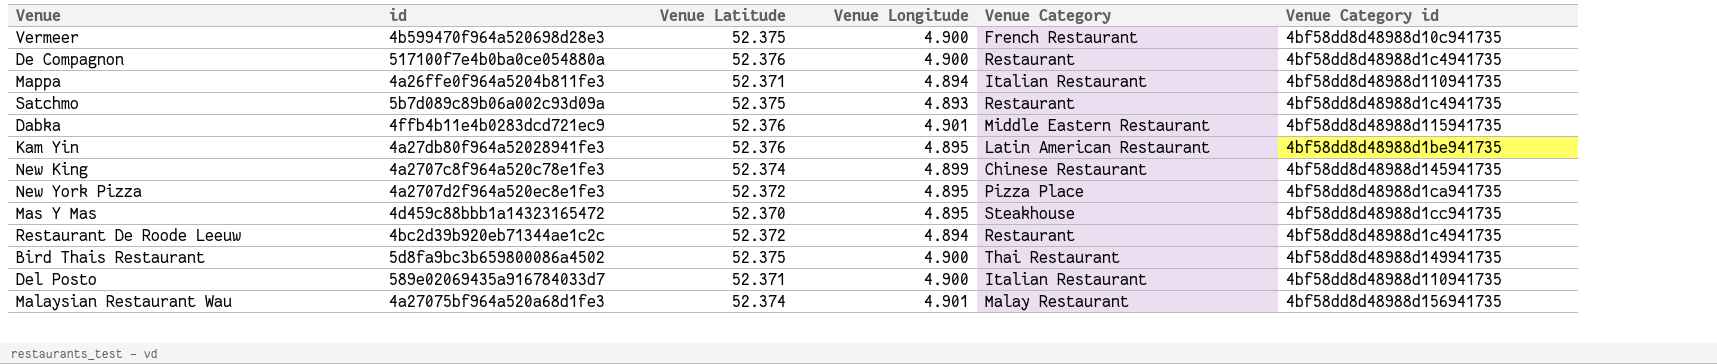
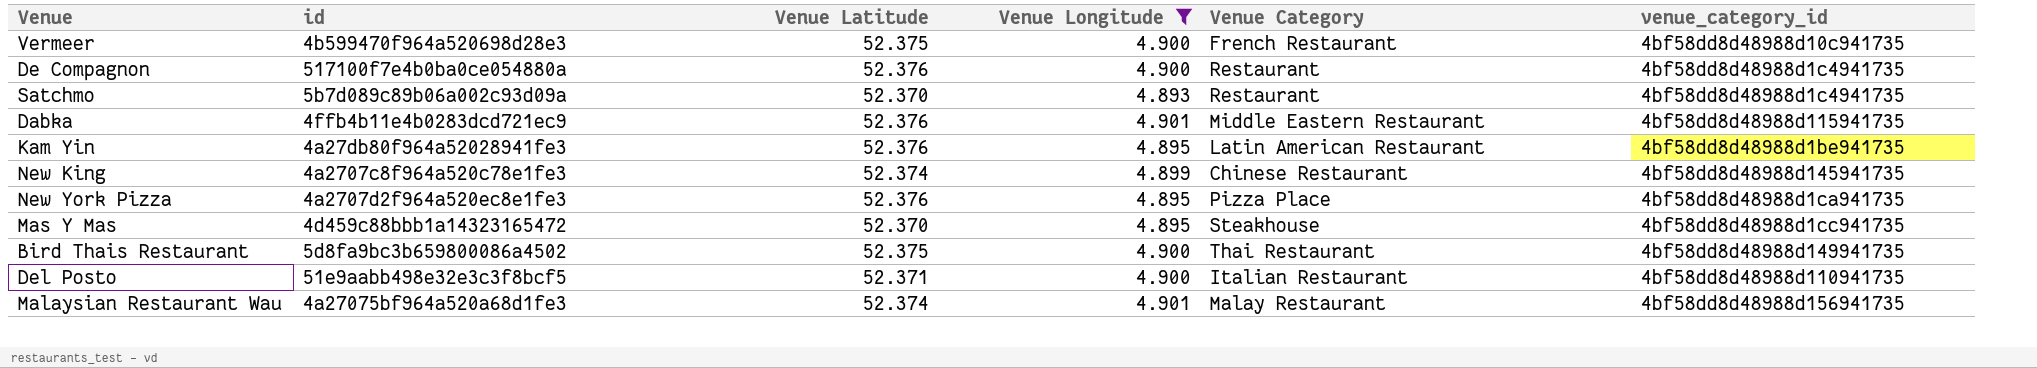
filter: none -> Venue Longitude != 4.894
column name: Venue Category id -> venue_category_id
Satchmo | Venue Latitude: 52.375 -> 52.370
New York Pizza | Venue Latitude: 52.372 -> 52.376
Del Posto | id: 589e02069435a916784033d7 -> 51e9aabb498e32e3c3f8bcf5

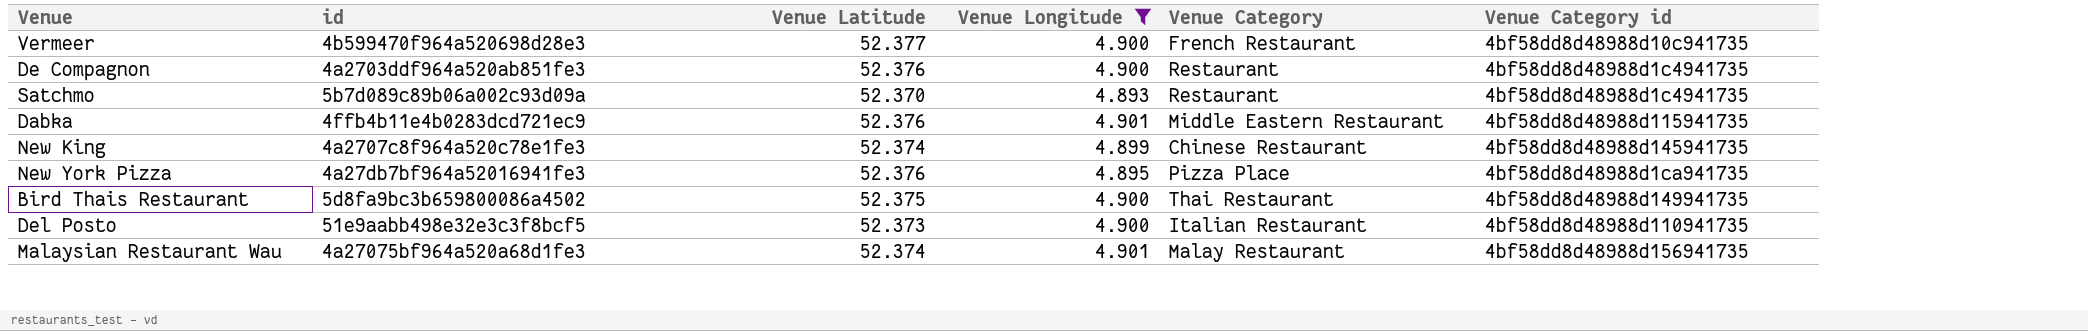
column name: venue_category_id -> Venue Category id
row Kam Yin: 4a27db80f964a52028941fe3 | 52.376 | 4.895 | Latin American Restaurant | 4bf58dd8d48988d1be941735 -> none
row Mas Y Mas: 4d459c88bbb1a14323165472 | 52.370 | 4.895 | Steakhouse | 4bf58dd8d48988d1cc941735 -> none
Vermeer | Venue Latitude: 52.375 -> 52.377
De Compagnon | id: 517100f7e4b0ba0ce054880a -> 4a2703ddf964a520ab851fe3
New York Pizza | id: 4a2707d2f964a520ec8e1fe3 -> 4a27db7bf964a52016941fe3
Del Posto | Venue Latitude: 52.371 -> 52.373

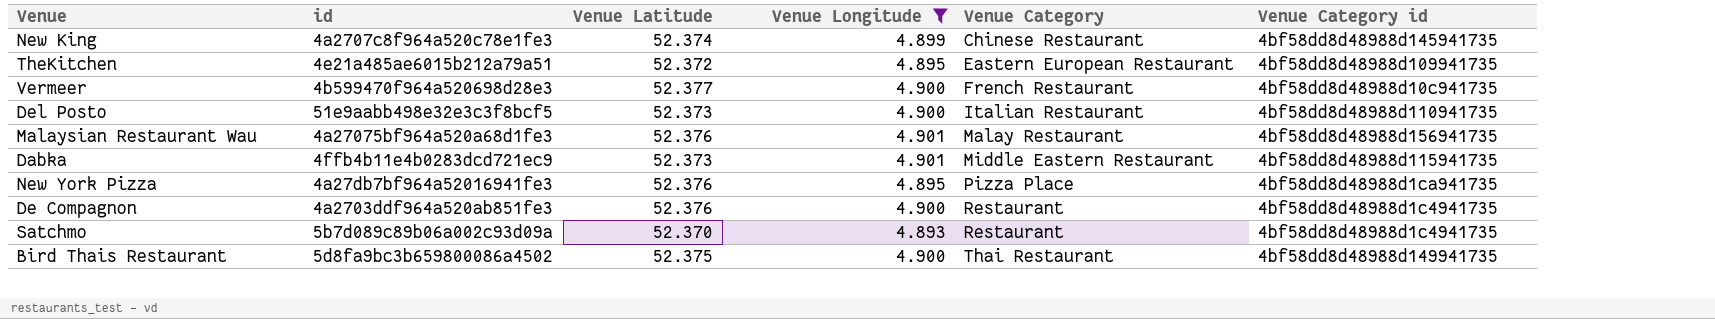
row order: none -> Venue Category ascending
row TheKitchen: none -> 4e21a485ae6015b212a79a51 | 52.372 | 4.895 | Eastern European Restaurant | 4bf58dd8d48988d109941735
Malaysian Restaurant Wau | Venue Latitude: 52.374 -> 52.376
Dabka | Venue Latitude: 52.376 -> 52.373

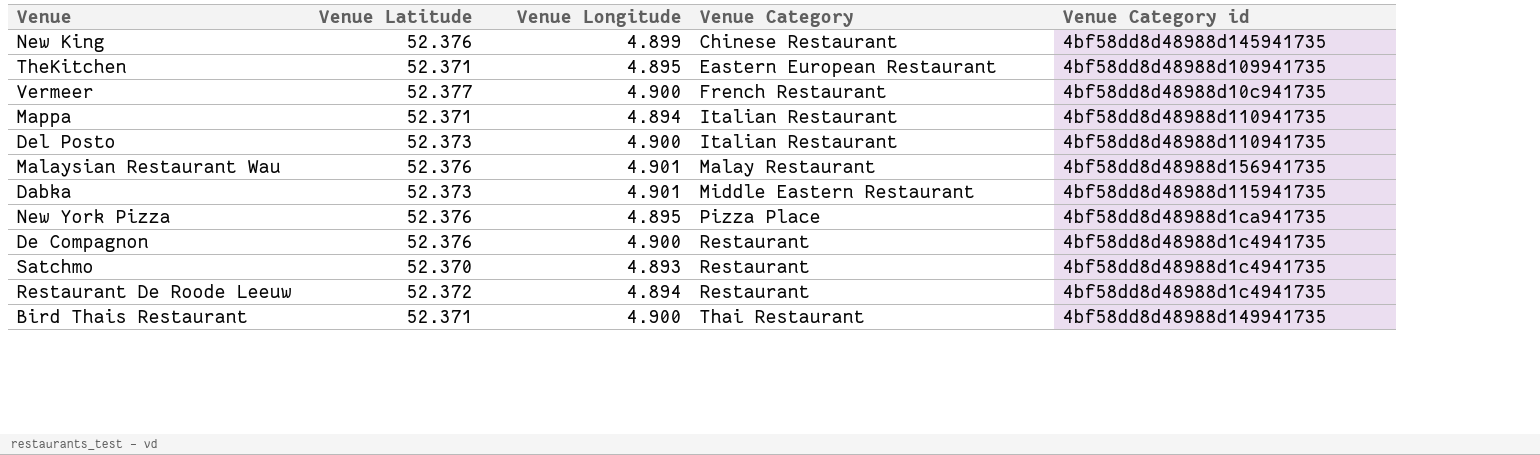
filter: Venue Longitude != 4.894 -> none
column id | position: 2 -> none
New King | Venue Latitude: 52.374 -> 52.376
TheKitchen | Venue Latitude: 52.372 -> 52.371
Bird Thais Restaurant | Venue Latitude: 52.375 -> 52.371

